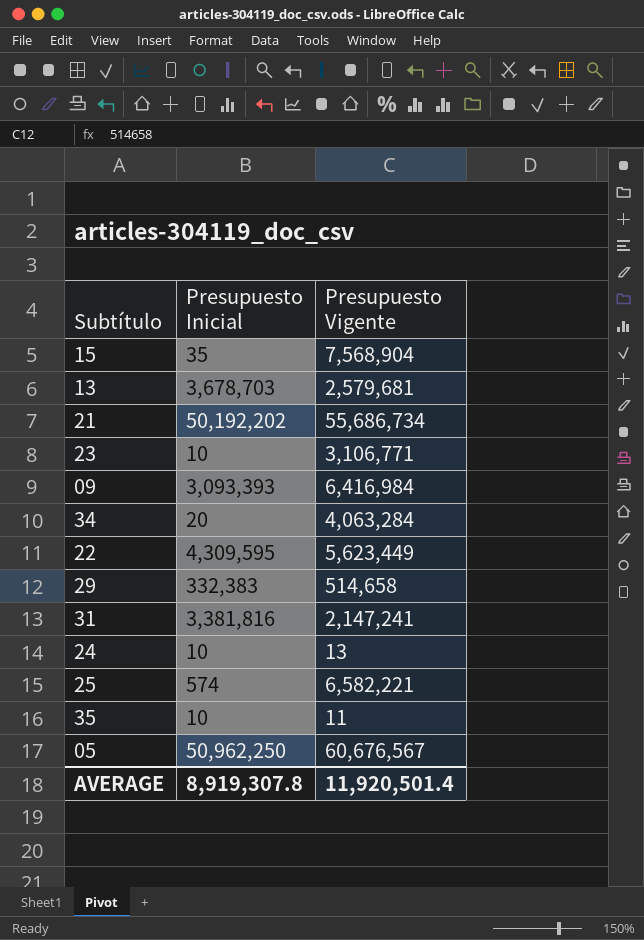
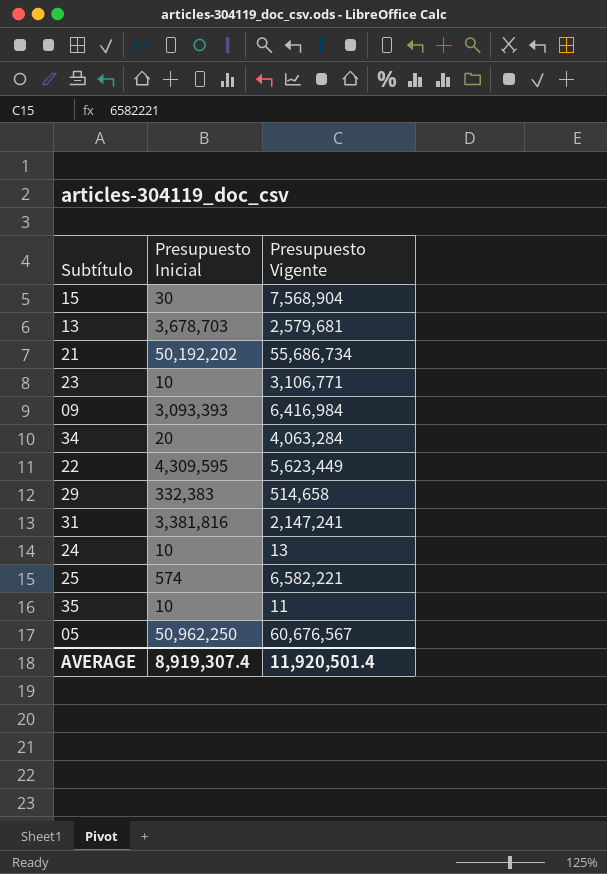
15 | Presupuesto Inicial: 35 -> 30
AVERAGE | Presupuesto Inicial: 8,919,307.8 -> 8,919,307.4

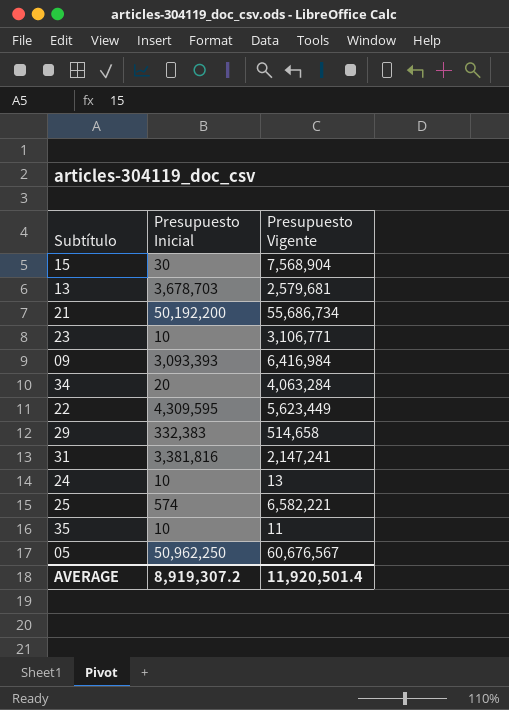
21 | Presupuesto Inicial: 50,192,202 -> 50,192,200
AVERAGE | Presupuesto Inicial: 8,919,307.4 -> 8,919,307.2

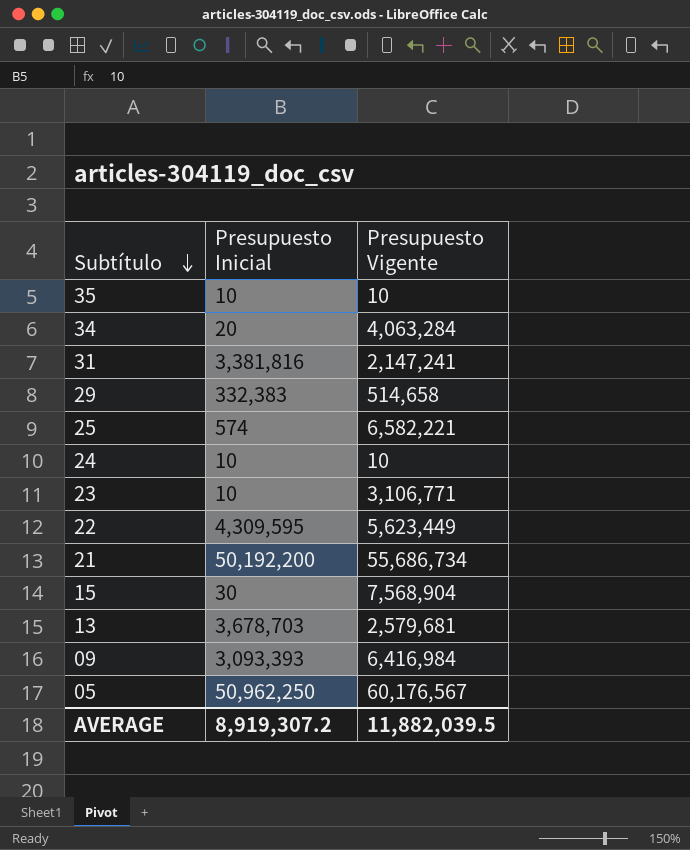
row order: none -> Subtítulo descending
35 | Presupuesto Vigente: 11 -> 10
24 | Presupuesto Vigente: 13 -> 10
05 | Presupuesto Vigente: 60,676,567 -> 60,176,567
AVERAGE | Presupuesto Vigente: 11,920,501.4 -> 11,882,039.5

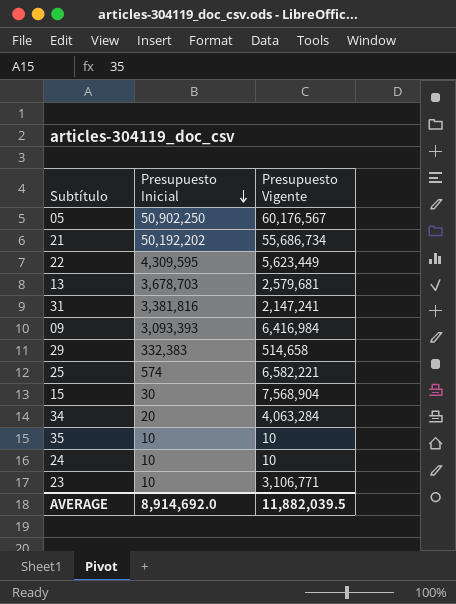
row order: Subtítulo descending -> Presupuesto Inicial descending
05 | Presupuesto Inicial: 50,962,250 -> 50,902,250
21 | Presupuesto Inicial: 50,192,200 -> 50,192,202
AVERAGE | Presupuesto Inicial: 8,919,307.2 -> 8,914,692.0

